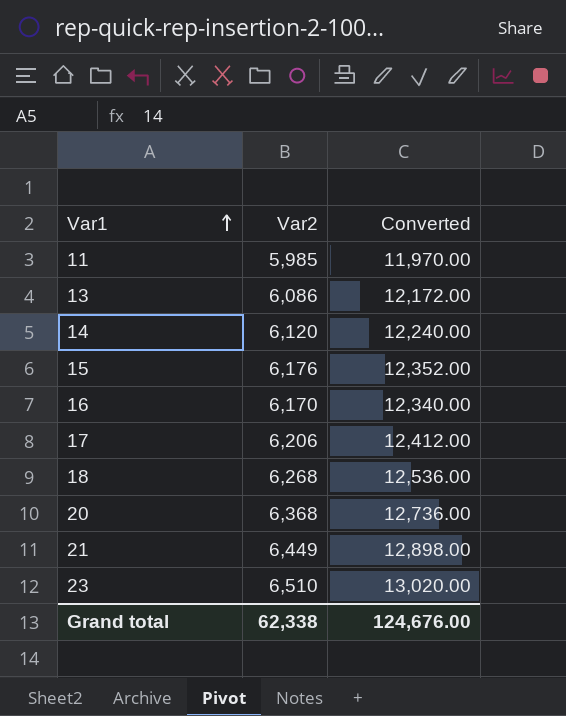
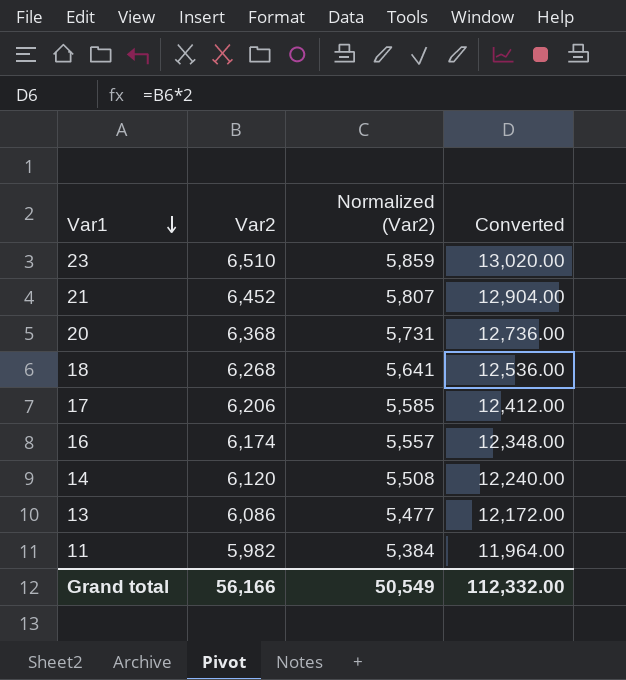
row order: Var1 ascending -> Var1 descending
column Normalized (Var2) | formula: none -> [Var2] * 0.9
row 15: 6,176 | 12,352.00 -> none
21 | Var2: 6,449 -> 6,452
21 | Converted: 12,898.00 -> 12,904.00
16 | Var2: 6,170 -> 6,174
16 | Converted: 12,340.00 -> 12,348.00
11 | Var2: 5,985 -> 5,982
11 | Converted: 11,970.00 -> 11,964.00
Grand total | Var2: 62,338 -> 56,166
Grand total | Converted: 124,676.00 -> 112,332.00

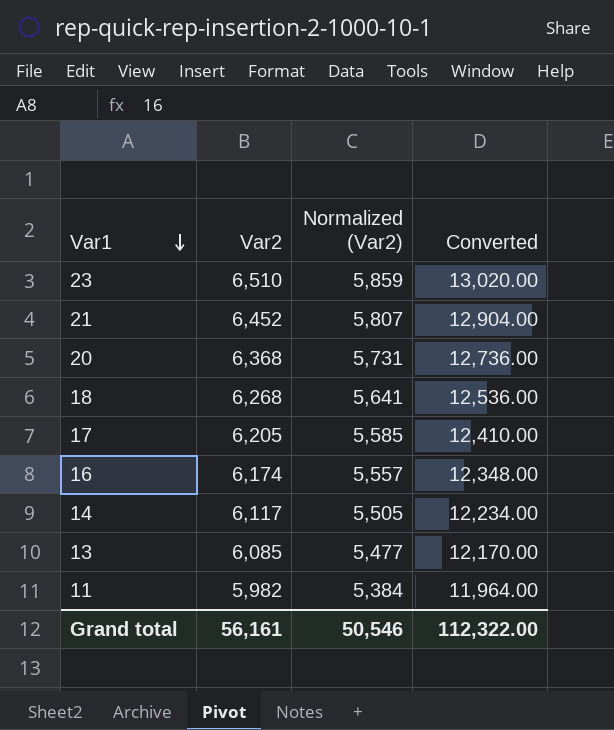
17 | Var2: 6,206 -> 6,205
17 | Converted: 12,412.00 -> 12,410.00
14 | Var2: 6,120 -> 6,117
14 | Normalized (Var2): 5,508 -> 5,505
14 | Converted: 12,240.00 -> 12,234.00
13 | Var2: 6,086 -> 6,085
13 | Converted: 12,172.00 -> 12,170.00
Grand total | Var2: 56,166 -> 56,161
Grand total | Normalized (Var2): 50,549 -> 50,546
Grand total | Converted: 112,332.00 -> 112,322.00

